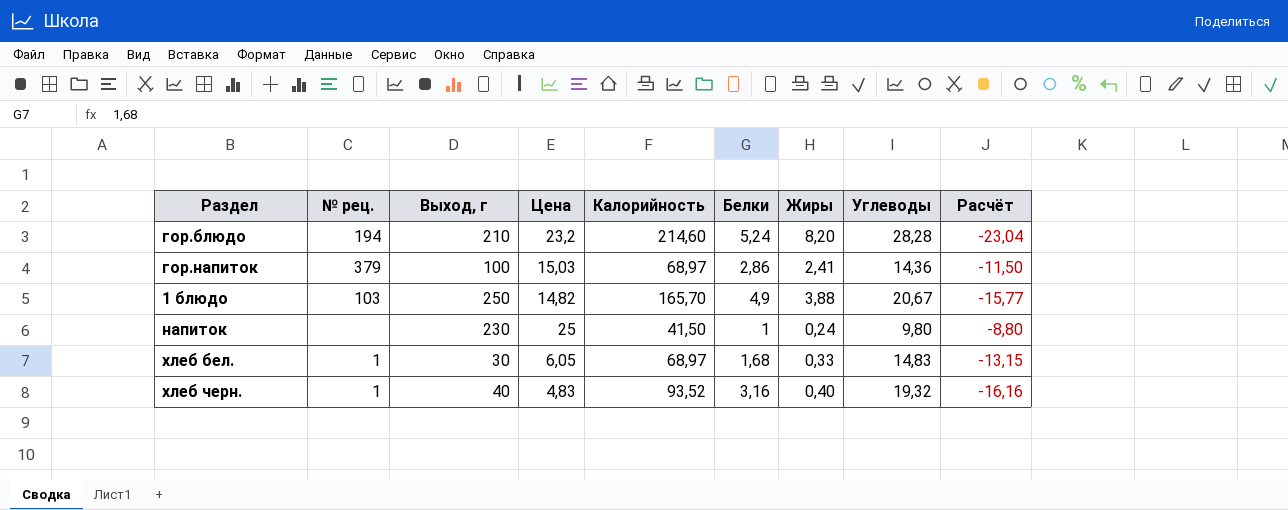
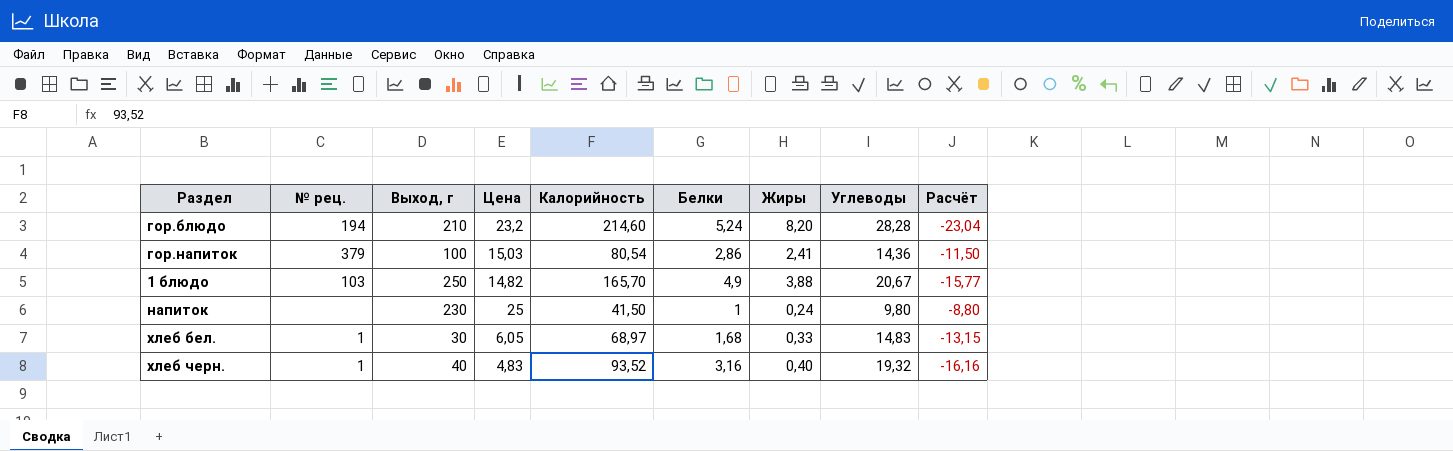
гор.напиток | Калорийность: 68,97 -> 80,54

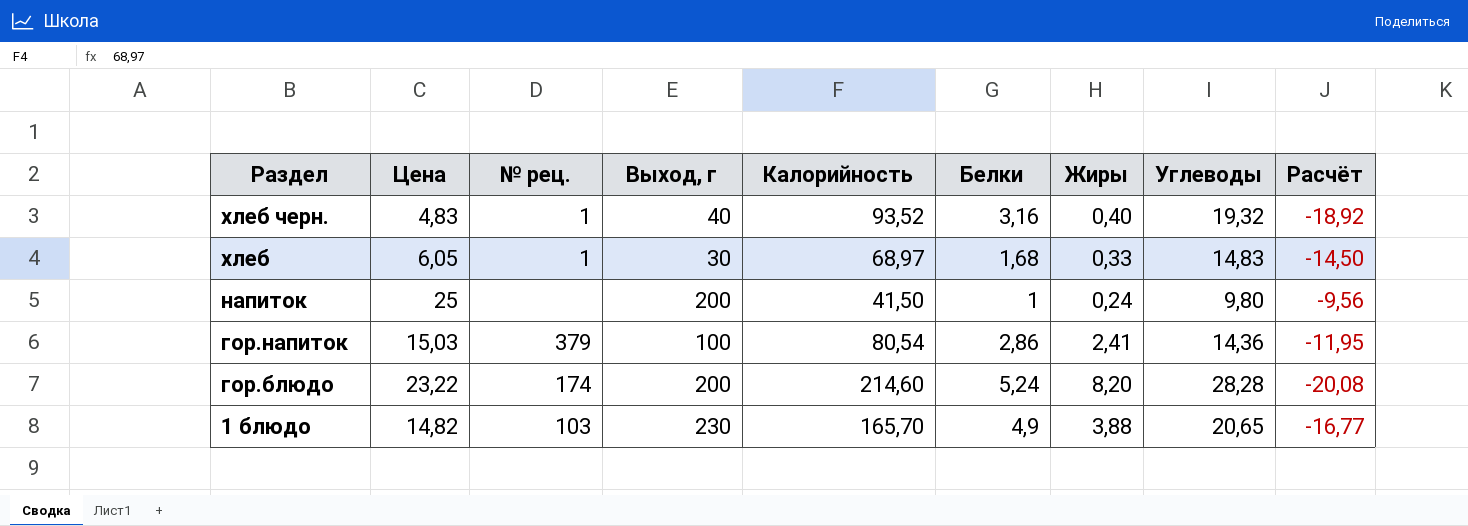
row order: none -> Раздел descending
column Цена | position: 4 -> 2
column Расчёт | formula: [Белки] - [Углеводы] -> [Жиры] - [Углеводы]
row хлеб бел.: 1 | 30 | 6,05 | 68,97 | 1,68 | 0,33 | 14,83 | -13,15 -> none
row хлеб: none -> 6,05 | 1 | 30 | 68,97 | 1,68 | 0,33 | 14,83 | -14,50
напиток | Выход, г: 230 -> 200
гор.блюдо | Цена: 23,2 -> 23,22
гор.блюдо | № рец.: 194 -> 174
гор.блюдо | Выход, г: 210 -> 200
1 блюдо | Выход, г: 250 -> 230
1 блюдо | Углеводы: 20,67 -> 20,65

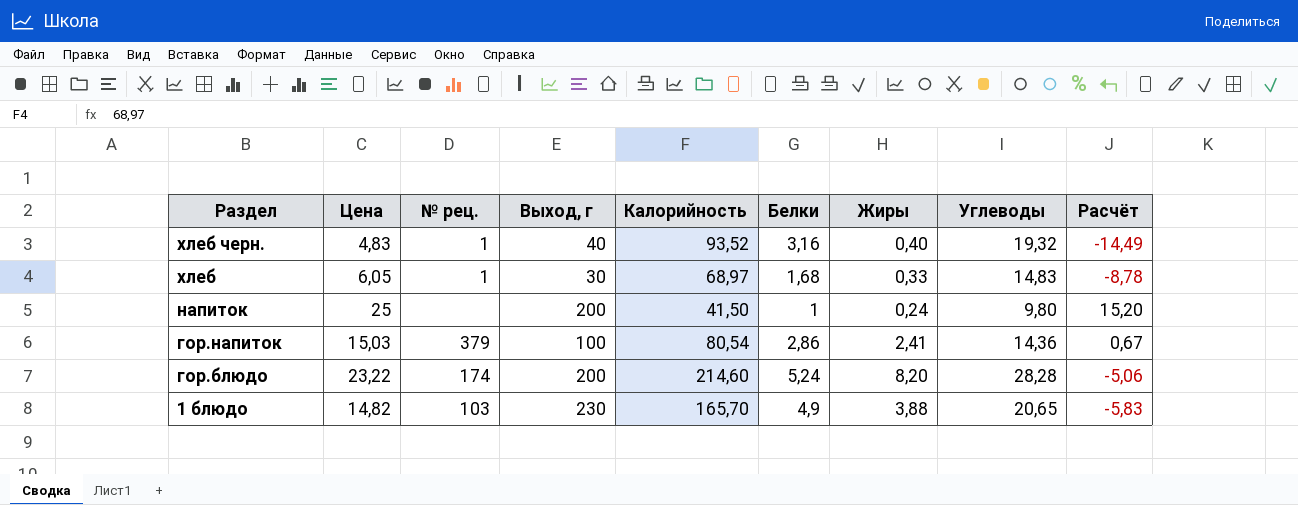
column Расчёт | formula: [Жиры] - [Углеводы] -> [Цена] - [Углеводы]

